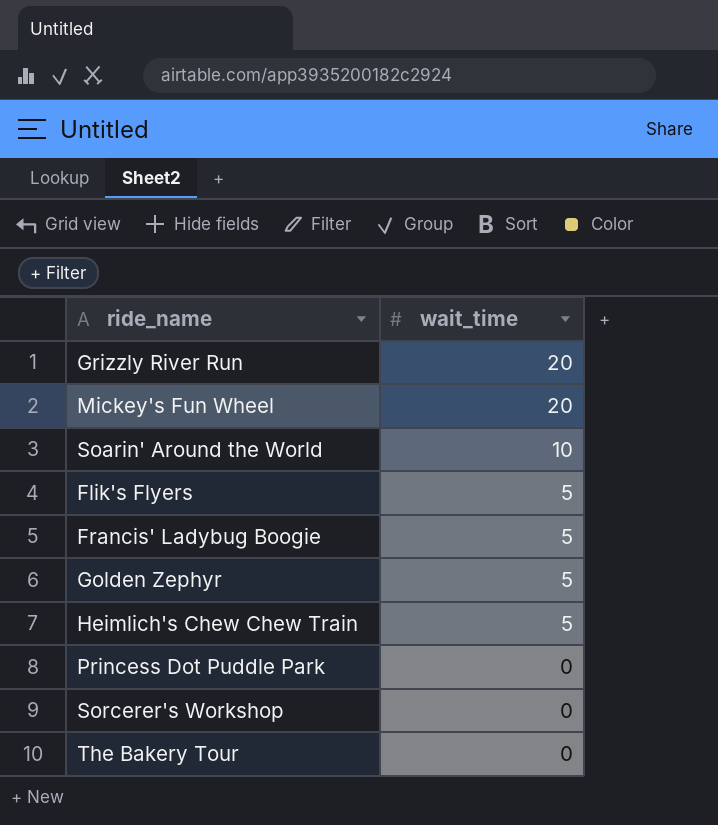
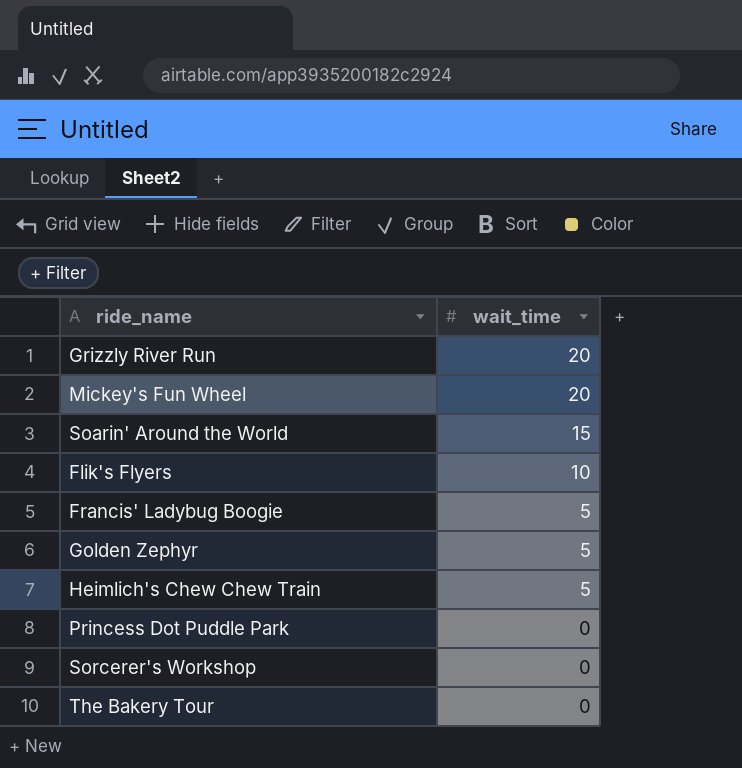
Soarin' Around the World | wait_time: 10 -> 15
Flik's Flyers | wait_time: 5 -> 10

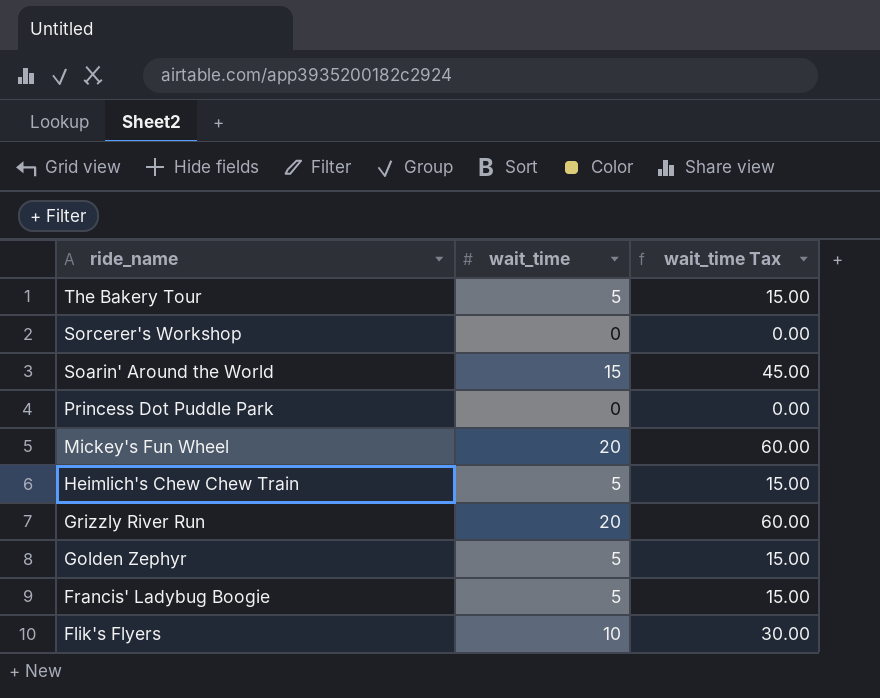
row order: wait_time descending -> ride_name descending
column wait_time Tax | formula: none -> [wait_time] * 3
The Bakery Tour | wait_time: 0 -> 5

